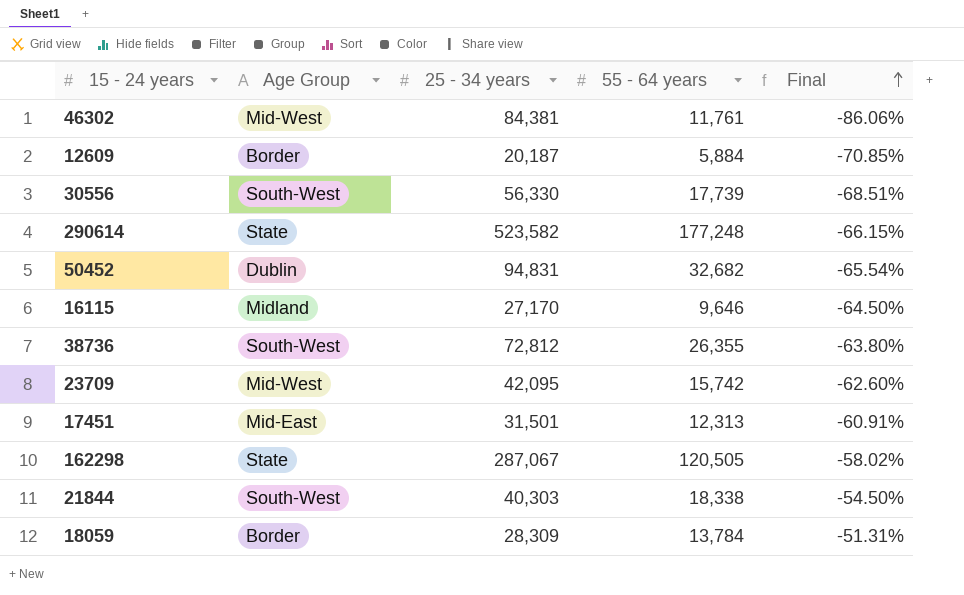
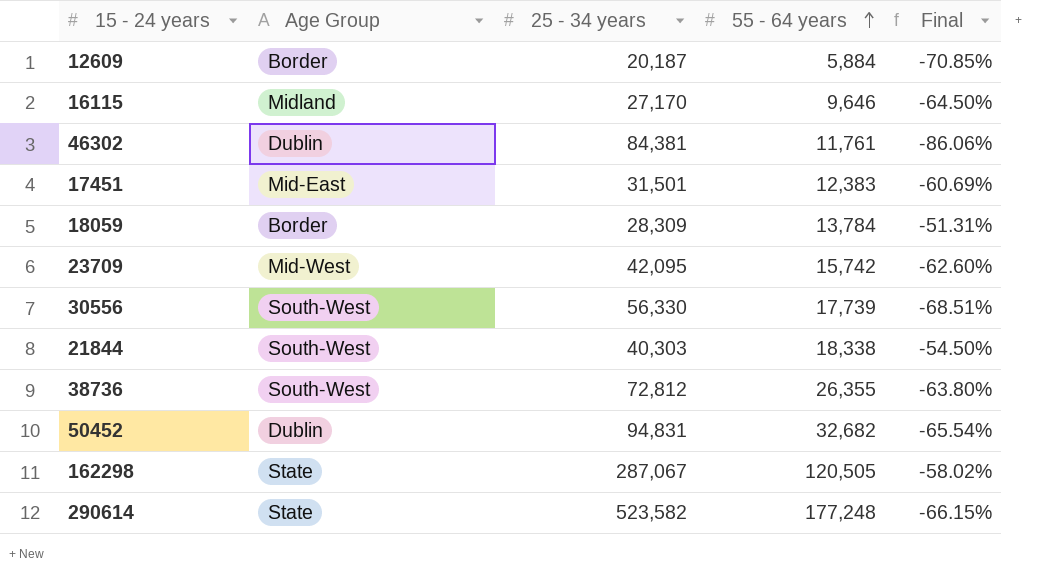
row order: Final ascending -> 55 - 64 years ascending
46302 | Age Group: Mid-West -> Dublin
17451 | 55 - 64 years: 12,313 -> 12,383
17451 | Final: -60.91% -> -60.69%

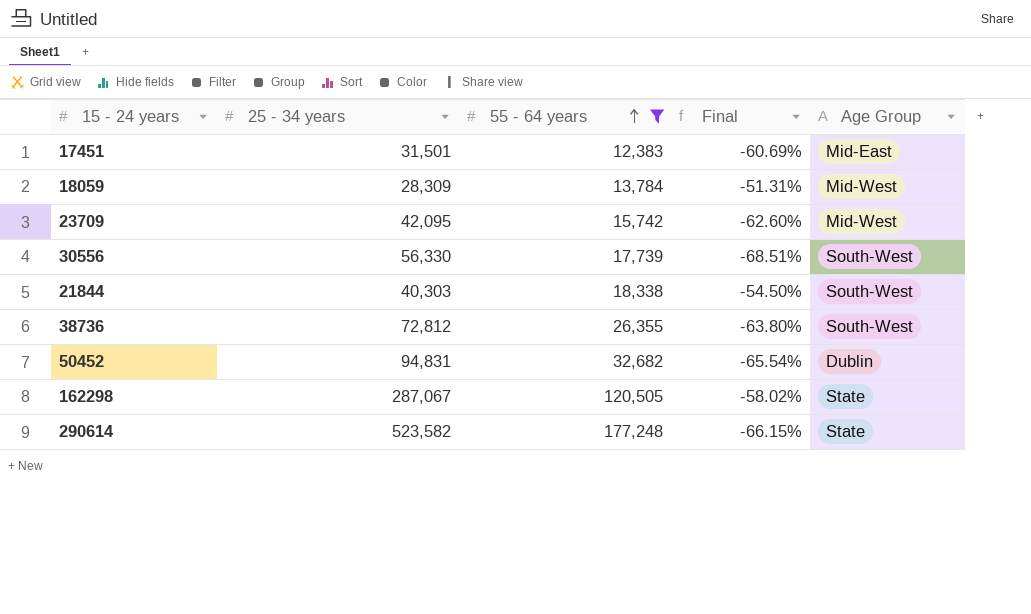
filter: none -> 55 - 64 years >= 12,383
column Age Group | position: 2 -> 5
18059 | Age Group: Border -> Mid-West

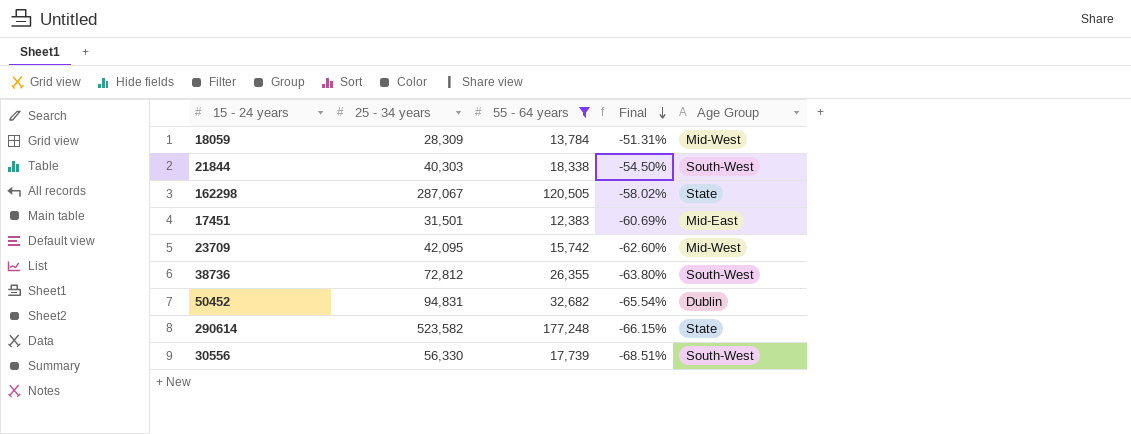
row order: 55 - 64 years ascending -> Final descending

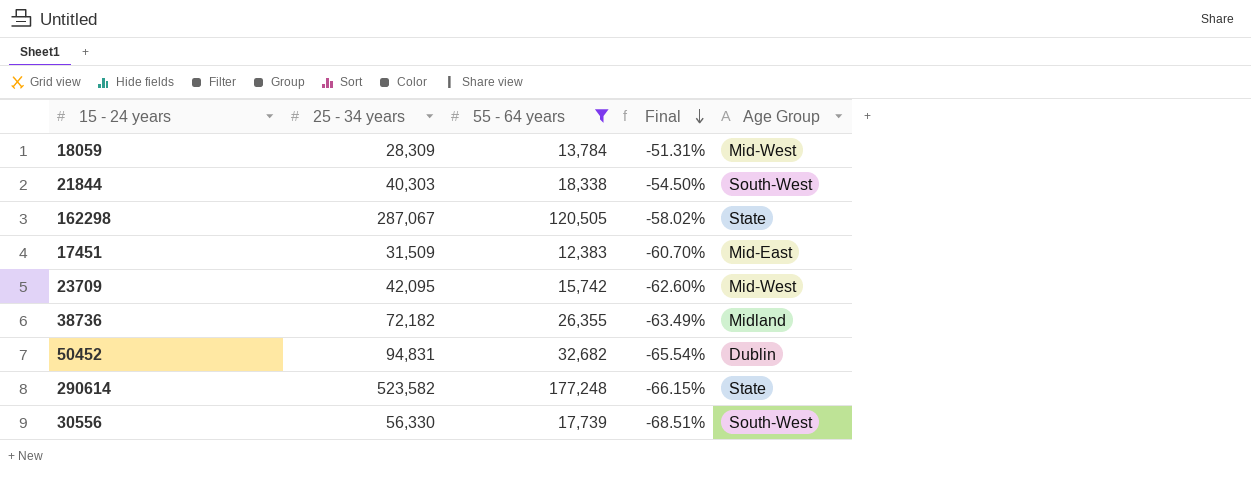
17451 | 25 - 34 years: 31,501 -> 31,509
17451 | Final: -60.69% -> -60.70%
38736 | 25 - 34 years: 72,812 -> 72,182
38736 | Final: -63.80% -> -63.49%
38736 | Age Group: South-West -> Midland

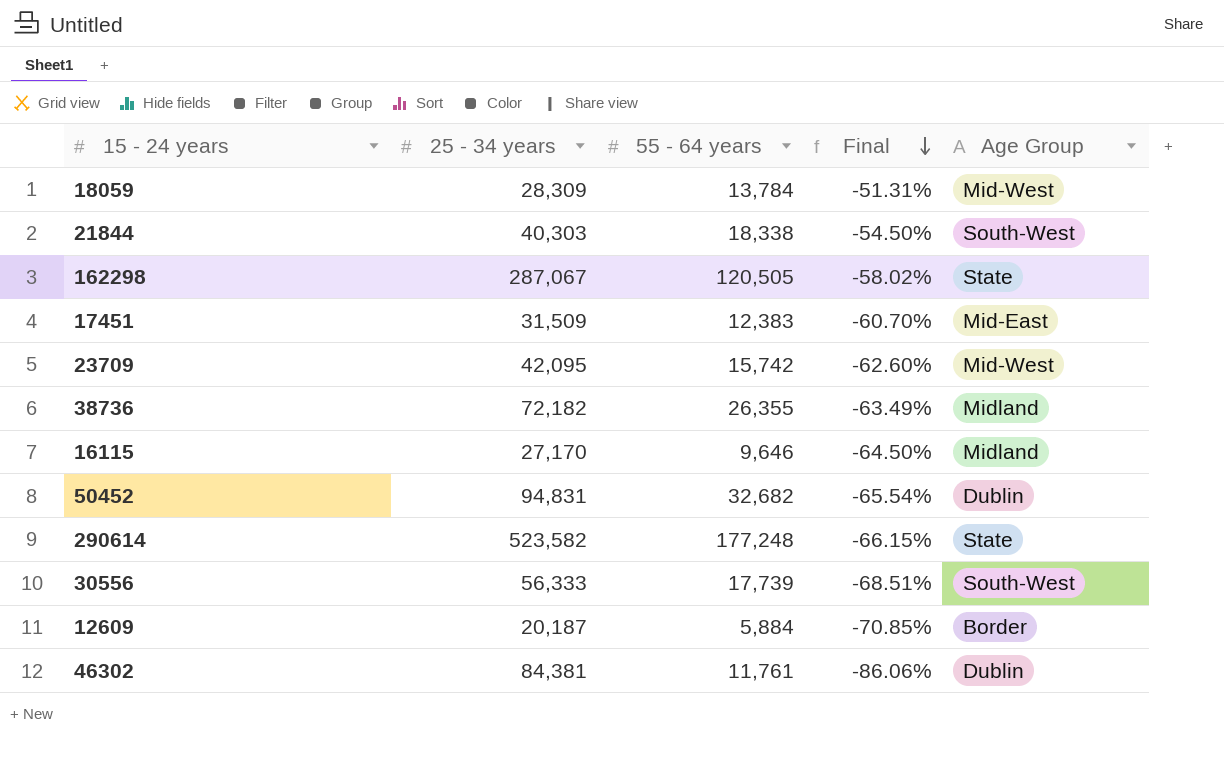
filter: 55 - 64 years >= 12,383 -> none
30556 | 25 - 34 years: 56,330 -> 56,333

